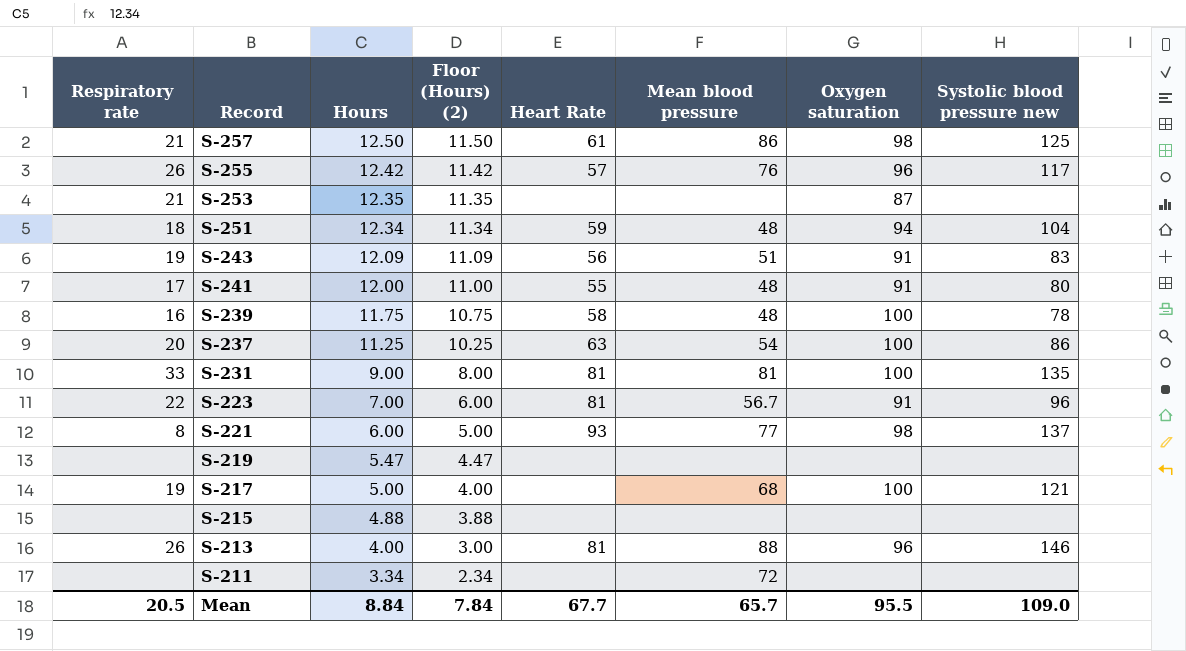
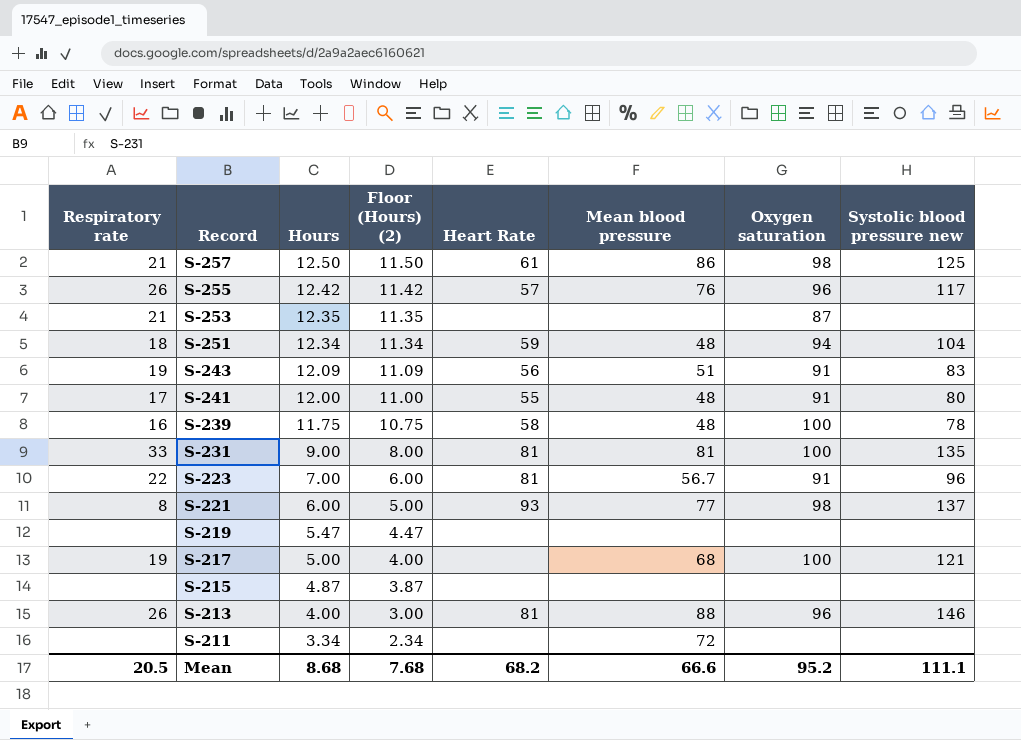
row S-237: 20 | 11.25 | 10.25 | 63 | 54 | 100 | 86 -> none
S-215 | Hours: 4.88 -> 4.87
S-215 | Floor (Hours) (2): 3.88 -> 3.87
Mean | Hours: 8.84 -> 8.68
Mean | Floor (Hours) (2): 7.84 -> 7.68
Mean | Heart Rate: 67.7 -> 68.2
Mean | Mean blood pressure: 65.7 -> 66.6
Mean | Oxygen saturation: 95.5 -> 95.2
Mean | Systolic blood pressure new: 109.0 -> 111.1

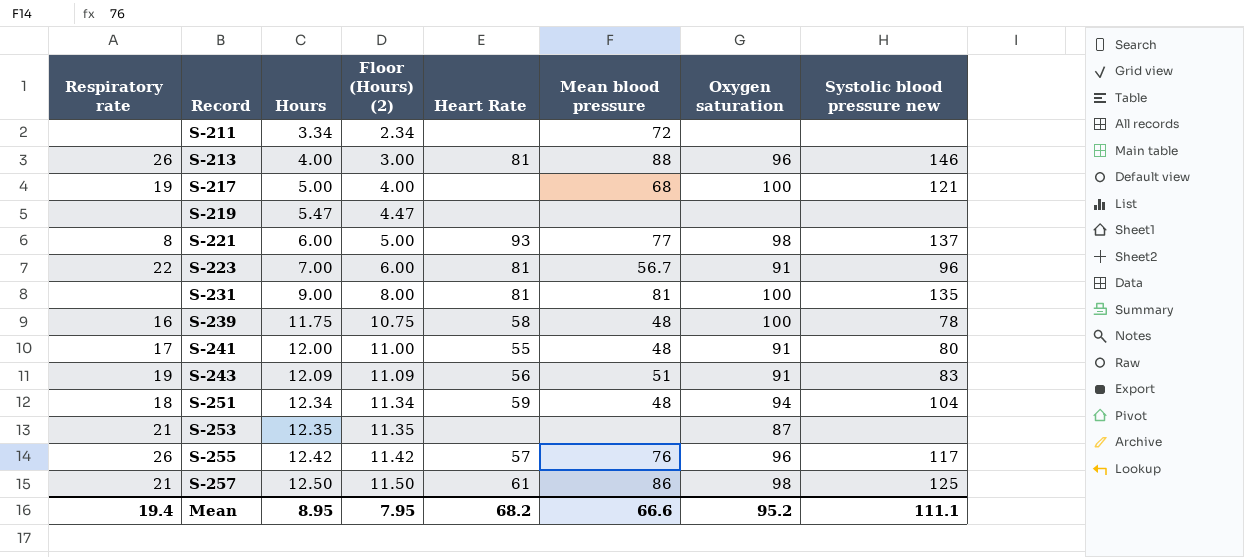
row order: Record descending -> Record ascending
row S-215: none | 4.87 | 3.87 | none | none | none | none -> none
S-231 | Respiratory rate: 33 -> none
Mean | Respiratory rate: 20.5 -> 19.4
Mean | Hours: 8.68 -> 8.95
Mean | Floor (Hours) (2): 7.68 -> 7.95

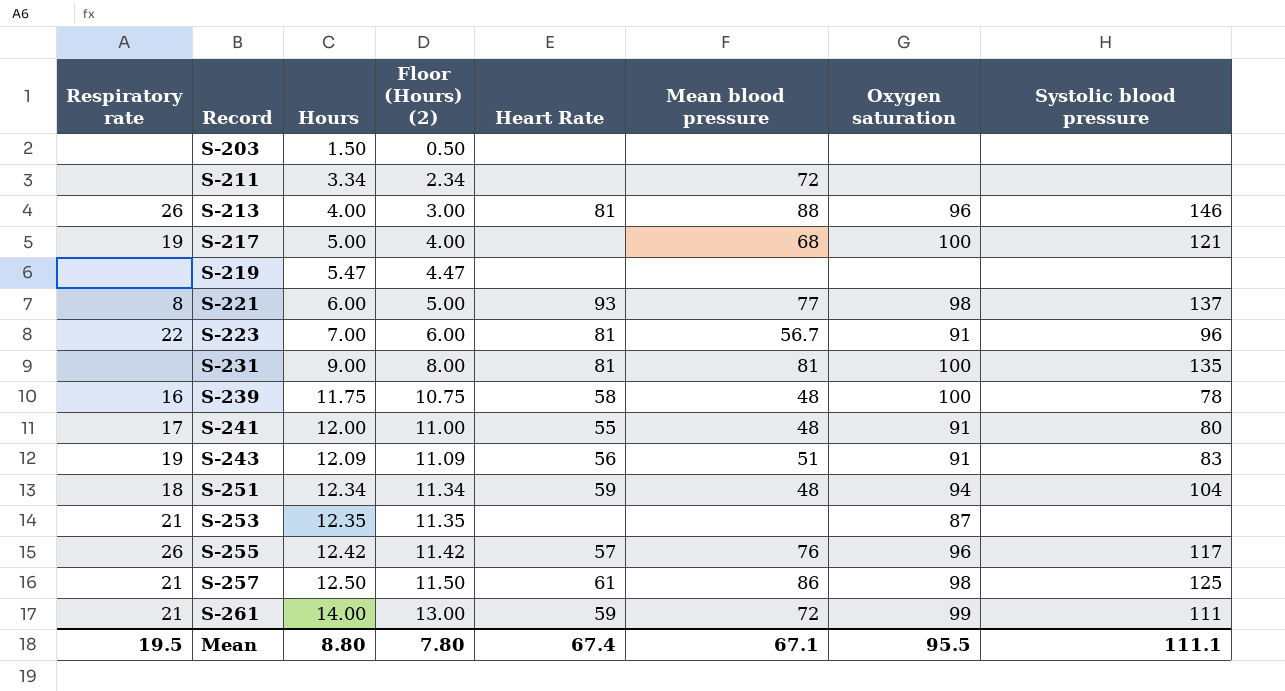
column name: Systolic blood pressure new -> Systolic blood pressure
row S-203: none -> none | 1.50 | 0.50 | none | none | none | none
row S-261: none -> 21 | 14.00 | 13.00 | 59 | 72 | 99 | 111
Mean | Respiratory rate: 19.4 -> 19.5
Mean | Hours: 8.95 -> 8.80
Mean | Floor (Hours) (2): 7.95 -> 7.80
Mean | Heart Rate: 68.2 -> 67.4
Mean | Mean blood pressure: 66.6 -> 67.1
Mean | Oxygen saturation: 95.2 -> 95.5

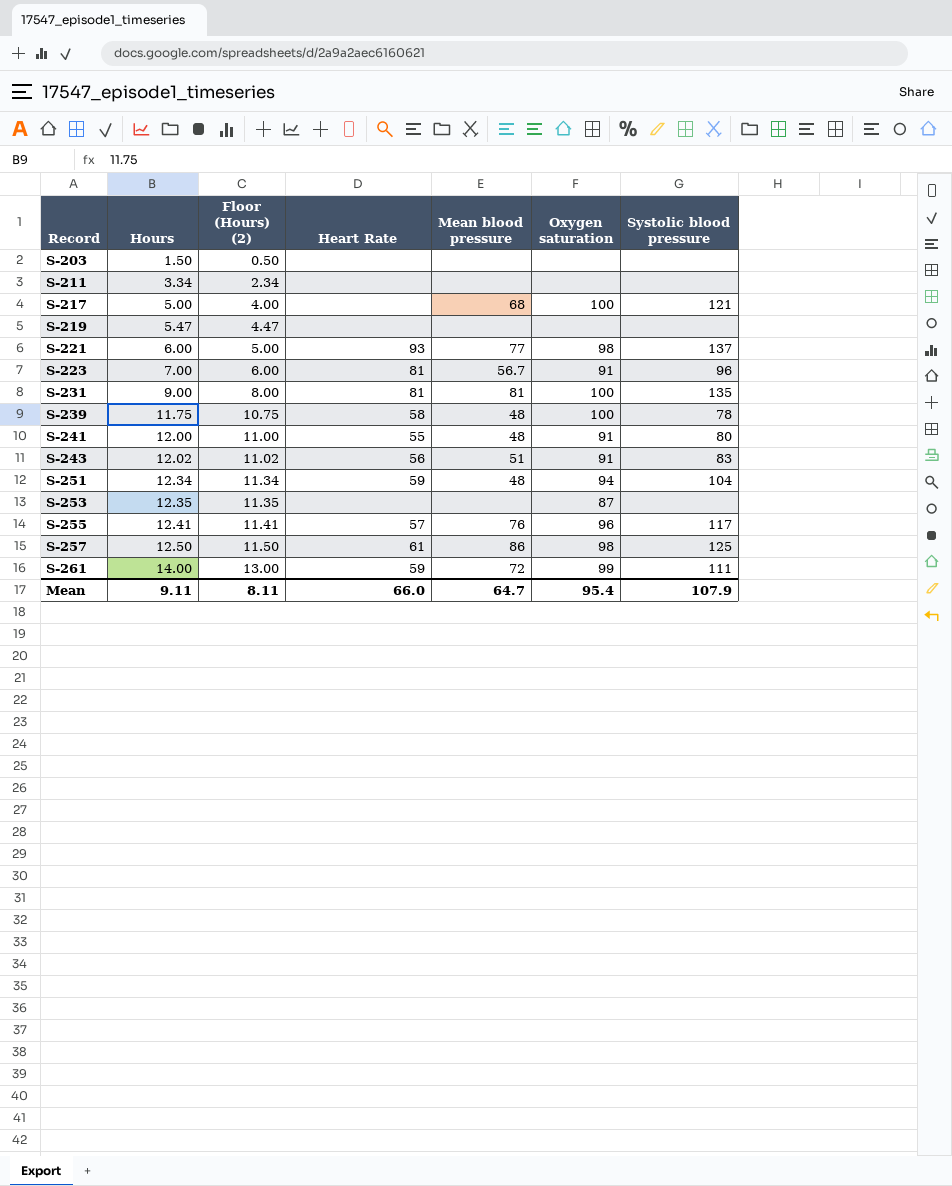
column Respiratory rate | position: 1 -> none
row S-213: 26 | 4.00 | 3.00 | 81 | 88 | 96 | 146 -> none
S-211 | Mean blood pressure: 72 -> none
S-243 | Hours: 12.09 -> 12.02
S-243 | Floor (Hours) (2): 11.09 -> 11.02
S-255 | Hours: 12.42 -> 12.41
S-255 | Floor (Hours) (2): 11.42 -> 11.41
Mean | Hours: 8.80 -> 9.11
Mean | Floor (Hours) (2): 7.80 -> 8.11
Mean | Heart Rate: 67.4 -> 66.0
Mean | Mean blood pressure: 67.1 -> 64.7
Mean | Oxygen saturation: 95.5 -> 95.4
Mean | Systolic blood pressure: 111.1 -> 107.9

